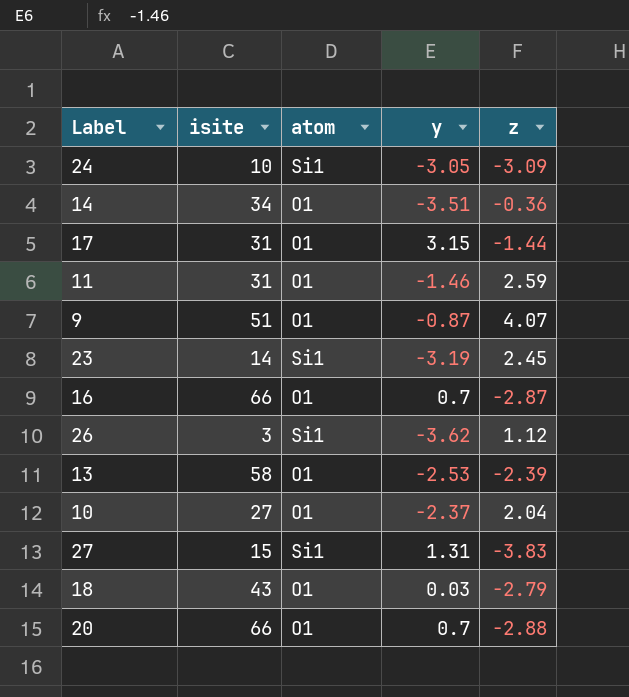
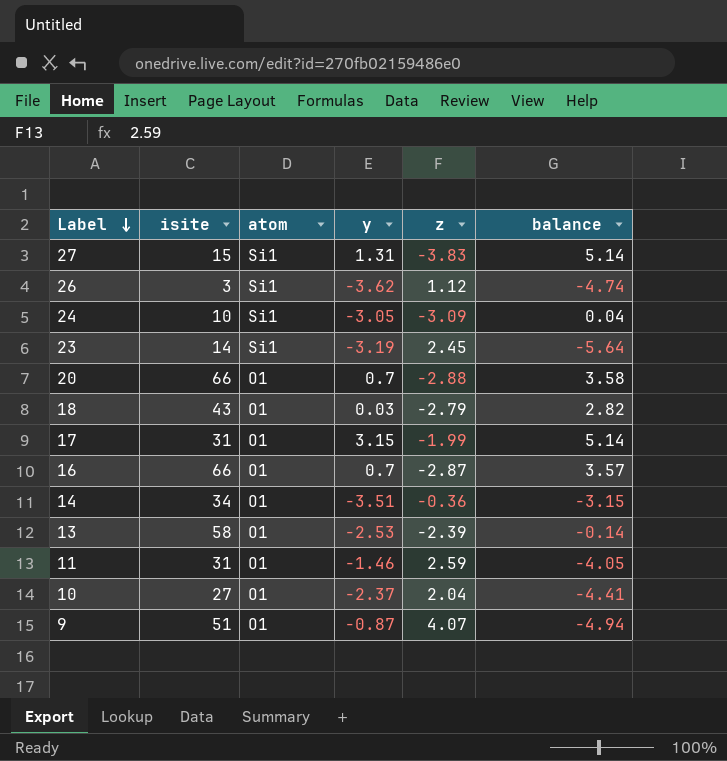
row order: none -> Label descending
column balance | formula: none -> [y] - [z]
17 | z: -1.44 -> -1.99

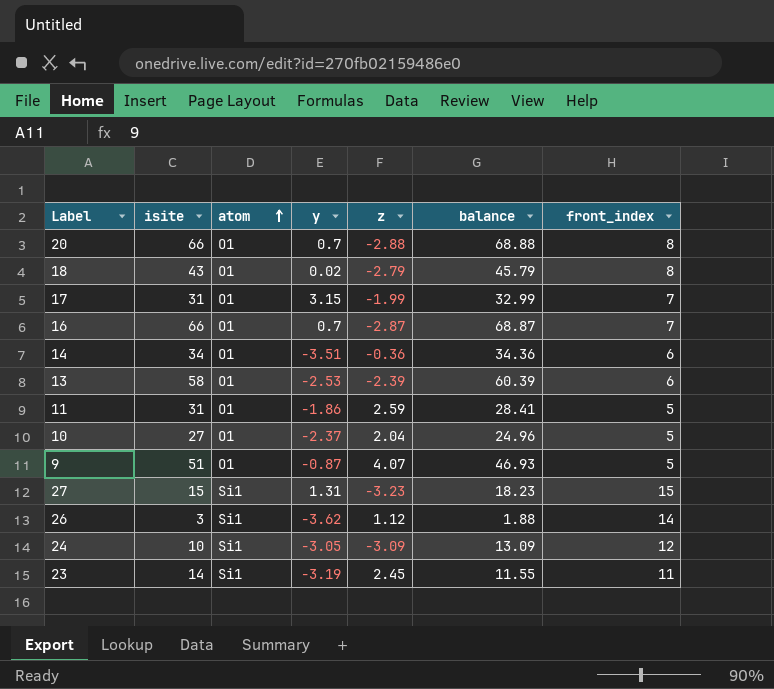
row order: Label descending -> atom ascending
column balance | formula: [y] - [z] -> [isite] - [z]
column front_index | position: none -> 7
18 | y: 0.03 -> 0.02
11 | y: -1.46 -> -1.86
27 | z: -3.83 -> -3.23

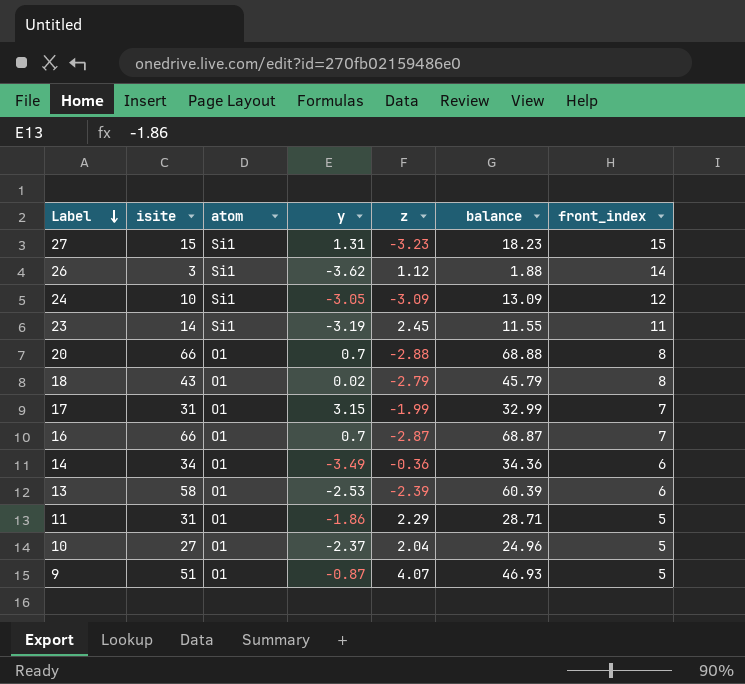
row order: atom ascending -> Label descending
14 | y: -3.51 -> -3.49
11 | z: 2.59 -> 2.29
11 | balance: 28.41 -> 28.71

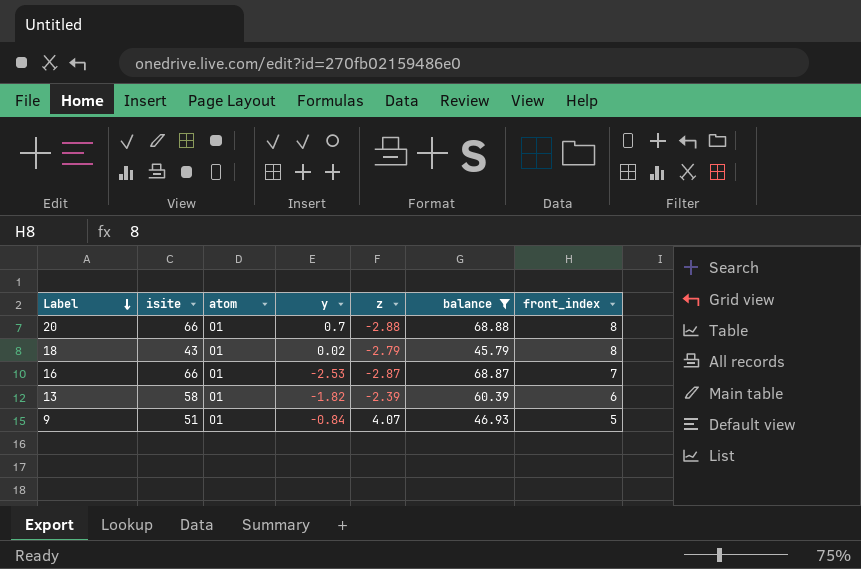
filter: none -> balance >= 45.79
16 | y: 0.7 -> -2.53
13 | y: -2.53 -> -1.82
9 | y: -0.87 -> -0.84

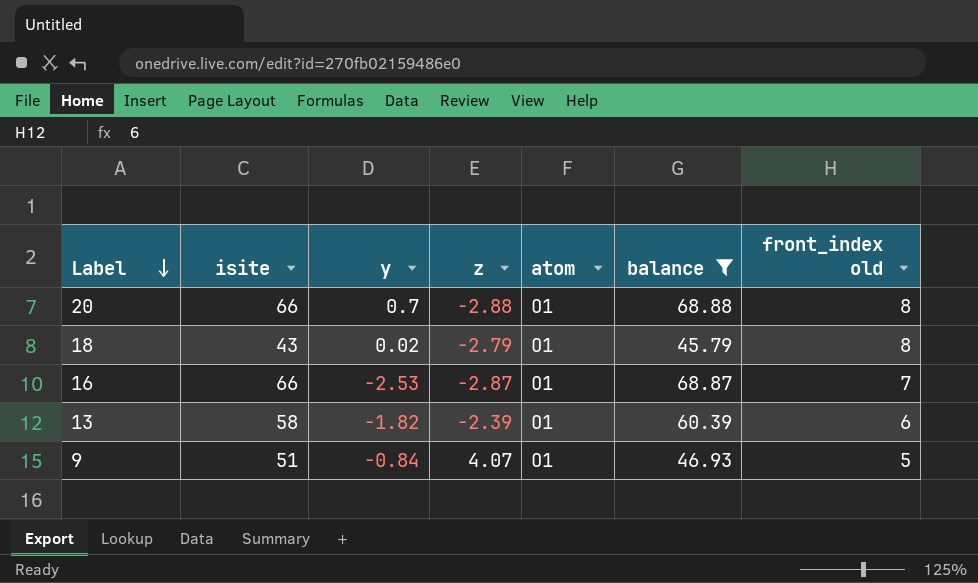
column atom | position: 3 -> 5
column name: front_index -> front_index old

